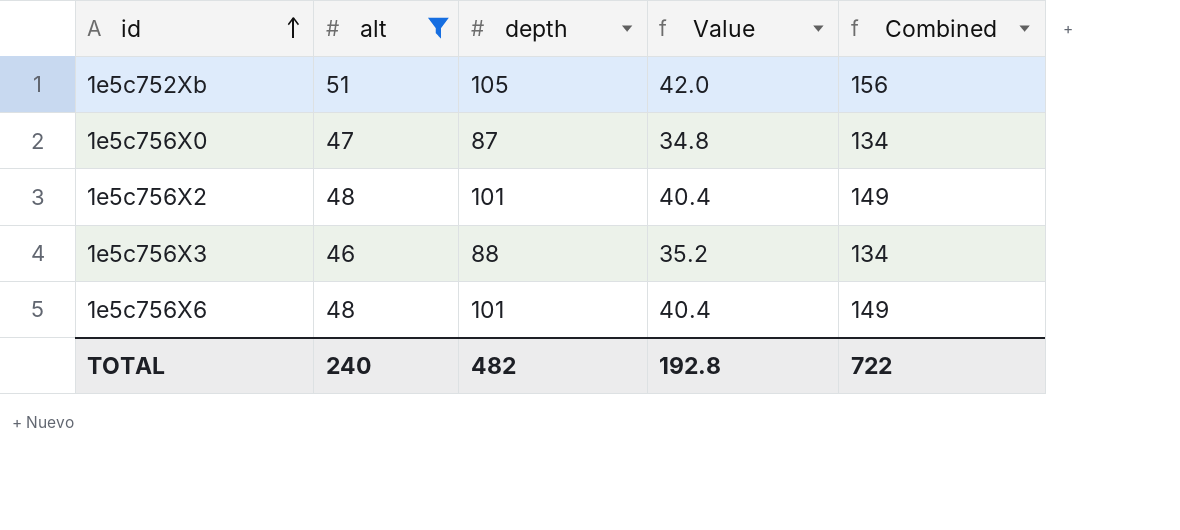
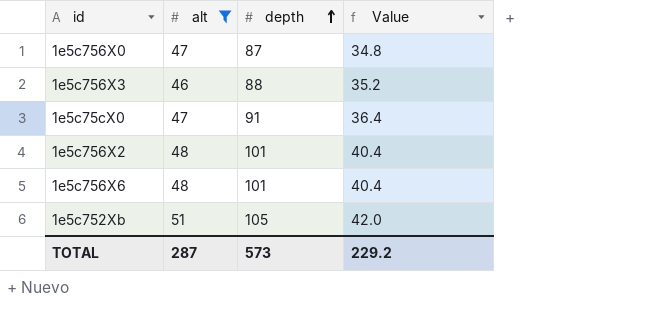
row order: id ascending -> depth ascending
column Combined | formula: [alt] + [depth] -> none
row 1e5c75cX0: none -> 47 | 91 | 36.4
TOTAL | alt: 240 -> 287
TOTAL | depth: 482 -> 573
TOTAL | Value: 192.8 -> 229.2

